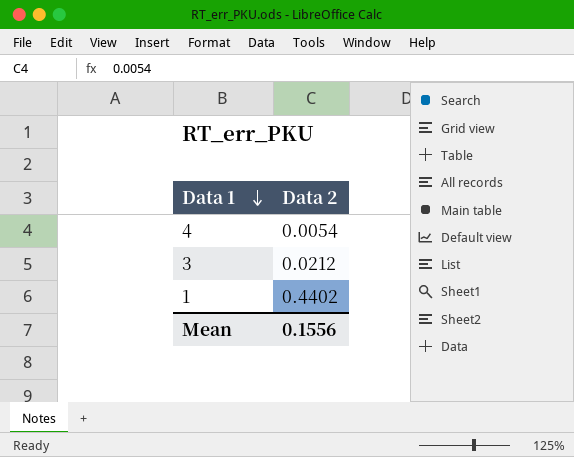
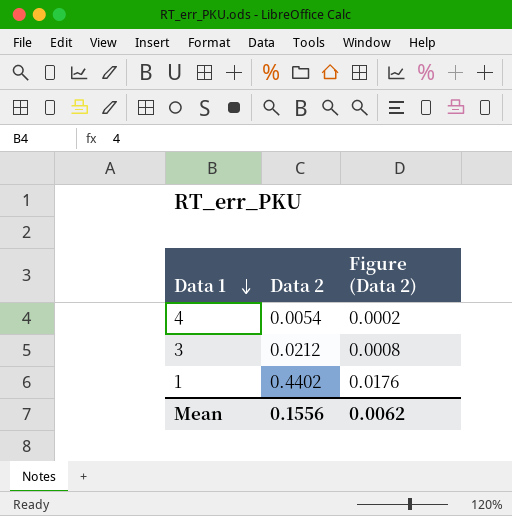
column Figure (Data 2) | formula: none -> [Data 2] * 0.04

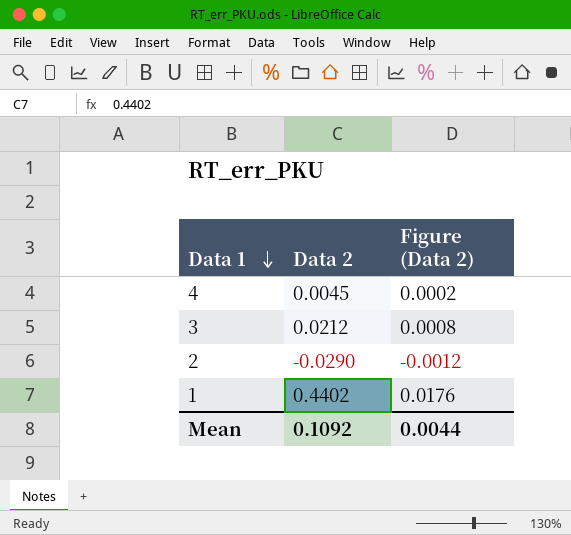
4 | Data 2: 0.0054 -> 0.0045
row 2: none -> -0.0290 | -0.0012
Mean | Data 2: 0.1556 -> 0.1092
Mean | Figure (Data 2): 0.0062 -> 0.0044

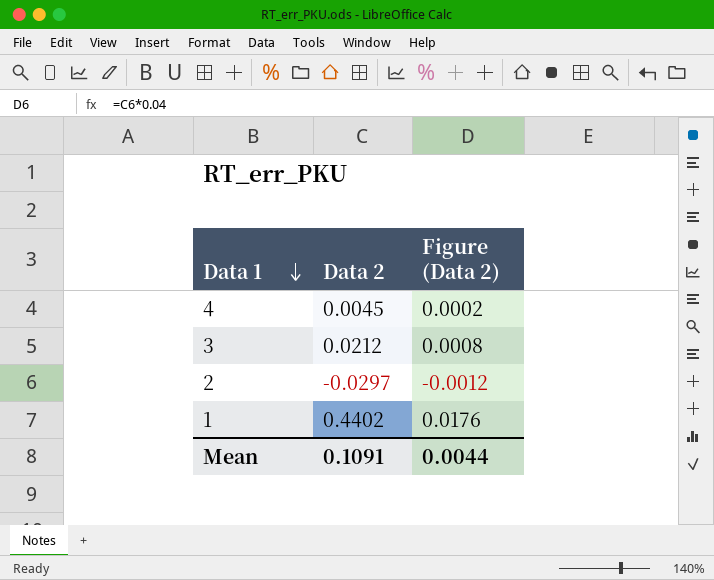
2 | Data 2: -0.0290 -> -0.0297
Mean | Data 2: 0.1092 -> 0.1091

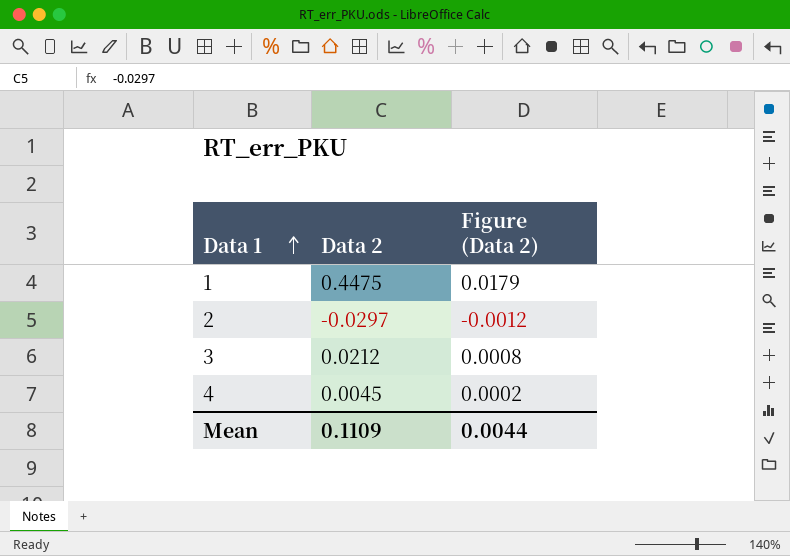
row order: Data 1 descending -> Data 1 ascending
1 | Data 2: 0.4402 -> 0.4475
1 | Figure (Data 2): 0.0176 -> 0.0179
Mean | Data 2: 0.1091 -> 0.1109

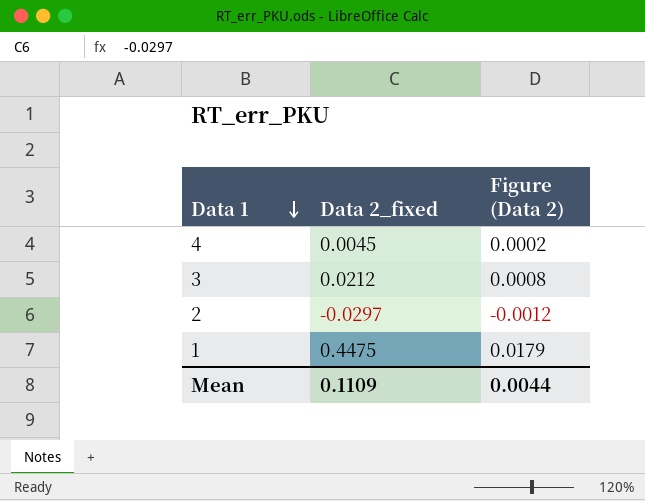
row order: Data 1 ascending -> Data 1 descending
column name: Data 2 -> Data 2_fixed

